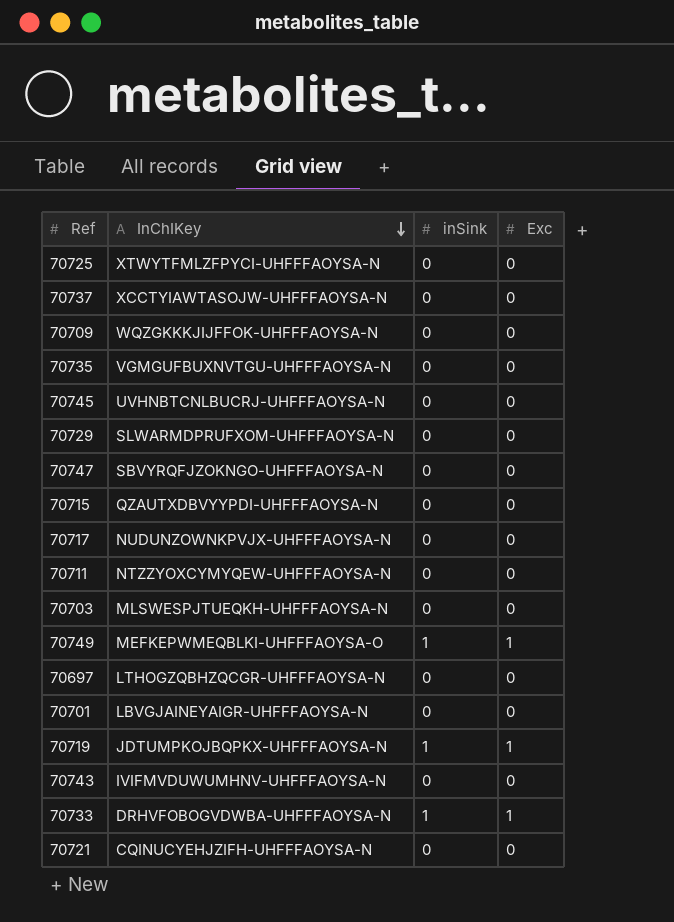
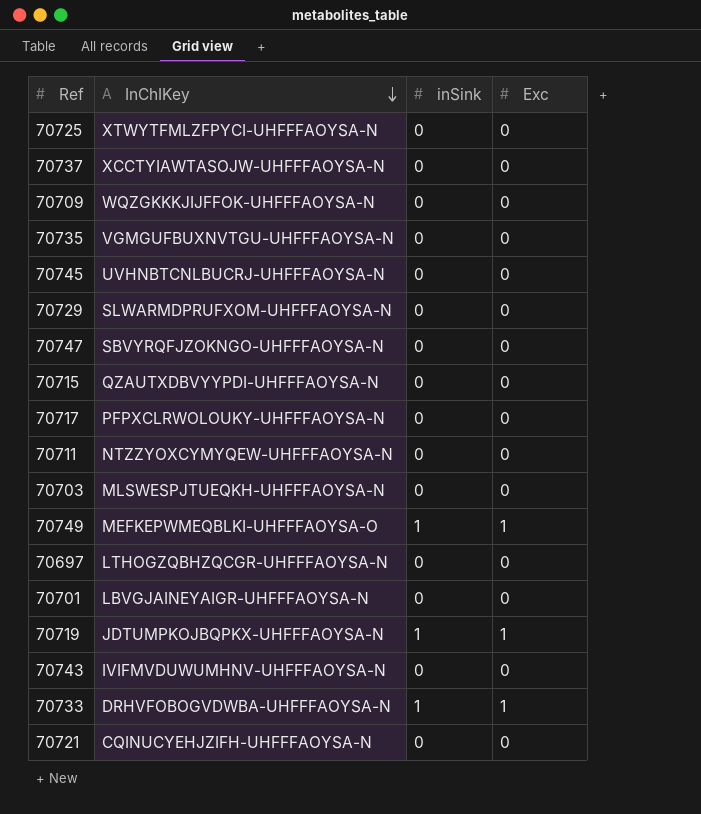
70717 | InChIKey: NUDUNZOWNKPVJX-UHFFFAOYSA-N -> PFPXCLRWOLOUKY-UHFFFAOYSA-N

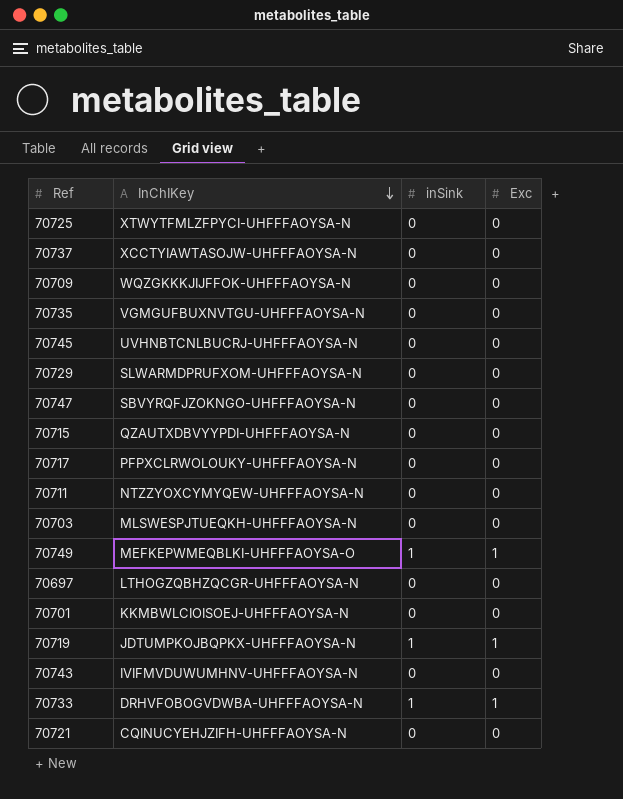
70701 | InChIKey: LBVGJAINEYAIGR-UHFFFAOYSA-N -> KKMBWLCIOISOEJ-UHFFFAOYSA-N

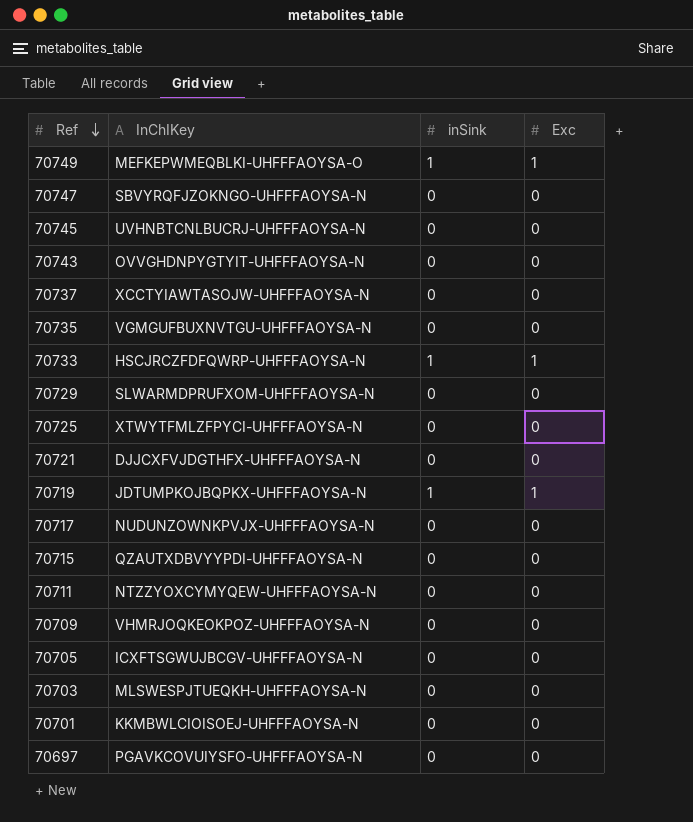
row order: InChIKey descending -> Ref descending
70743 | InChIKey: IVIFMVDUWUMHNV-UHFFFAOYSA-N -> OVVGHDNPYGTYIT-UHFFFAOYSA-N
70733 | InChIKey: DRHVFOBOGVDWBA-UHFFFAOYSA-N -> HSCJRCZFDFQWRP-UHFFFAOYSA-N
70721 | InChIKey: CQINUCYEHJZIFH-UHFFFAOYSA-N -> DJJCXFVJDGTHFX-UHFFFAOYSA-N
70717 | InChIKey: PFPXCLRWOLOUKY-UHFFFAOYSA-N -> NUDUNZOWNKPVJX-UHFFFAOYSA-N
70709 | InChIKey: WQZGKKKJIJFFOK-UHFFFAOYSA-N -> VHMRJOQKEOKPOZ-UHFFFAOYSA-N
row 70705: none -> ICXFTSGWUJBCGV-UHFFFAOYSA-N | 0 | 0
70697 | InChIKey: LTHOGZQBHZQCGR-UHFFFAOYSA-N -> PGAVKCOVUIYSFO-UHFFFAOYSA-N

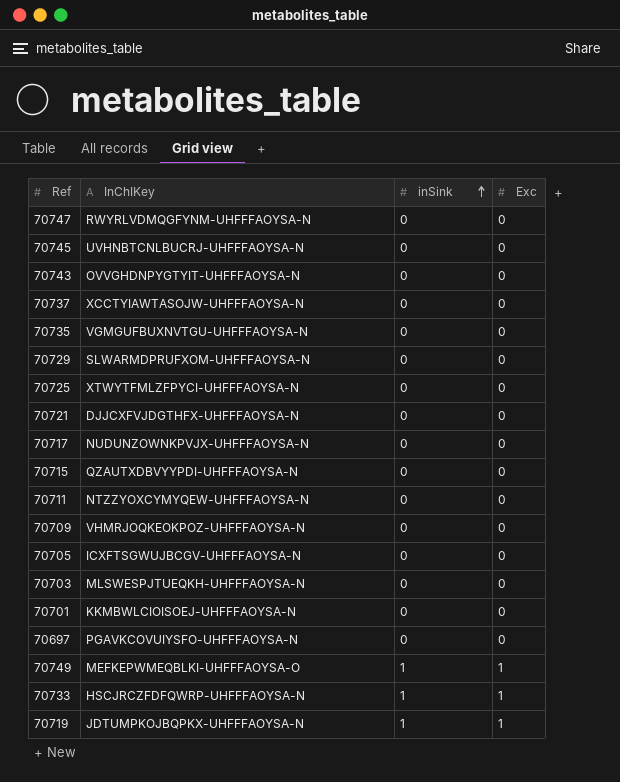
row order: Ref descending -> inSink ascending
70747 | InChIKey: SBVYRQFJZOKNGO-UHFFFAOYSA-N -> RWYRLVDMQGFYNM-UHFFFAOYSA-N

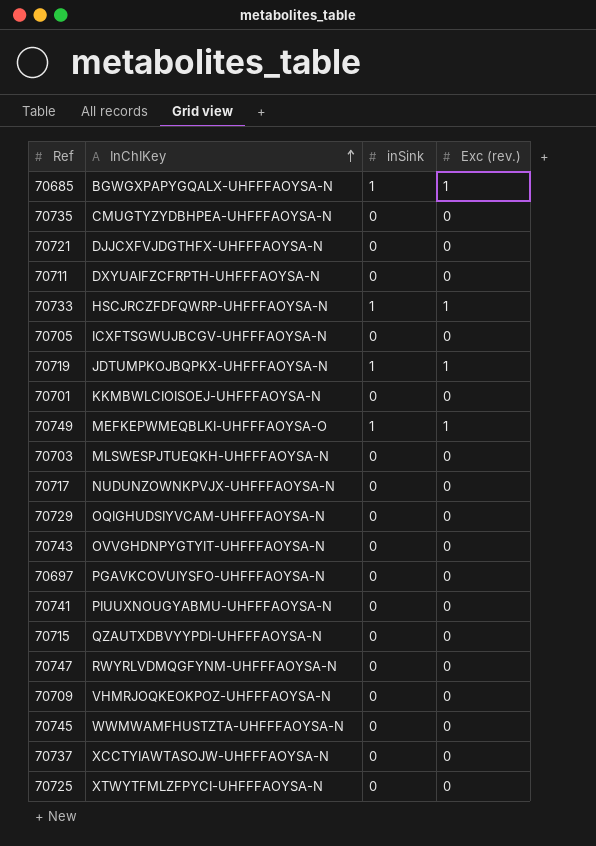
row order: inSink ascending -> InChIKey ascending
column name: Exc -> Exc (rev.)
row 70685: none -> BGWGXPAPYGQALX-UHFFFAOYSA-N | 1 | 1
70735 | InChIKey: VGMGUFBUXNVTGU-UHFFFAOYSA-N -> CMUGTYZYDBHPEA-UHFFFAOYSA-N
70711 | InChIKey: NTZZYOXCYMYQEW-UHFFFAOYSA-N -> DXYUAIFZCFRPTH-UHFFFAOYSA-N
70729 | InChIKey: SLWARMDPRUFXOM-UHFFFAOYSA-N -> OQIGHUDSIYVCAM-UHFFFAOYSA-N
row 70741: none -> PIUUXNOUGYABMU-UHFFFAOYSA-N | 0 | 0
70745 | InChIKey: UVHNBTCNLBUCRJ-UHFFFAOYSA-N -> WWMWAMFHUSTZTA-UHFFFAOYSA-N

